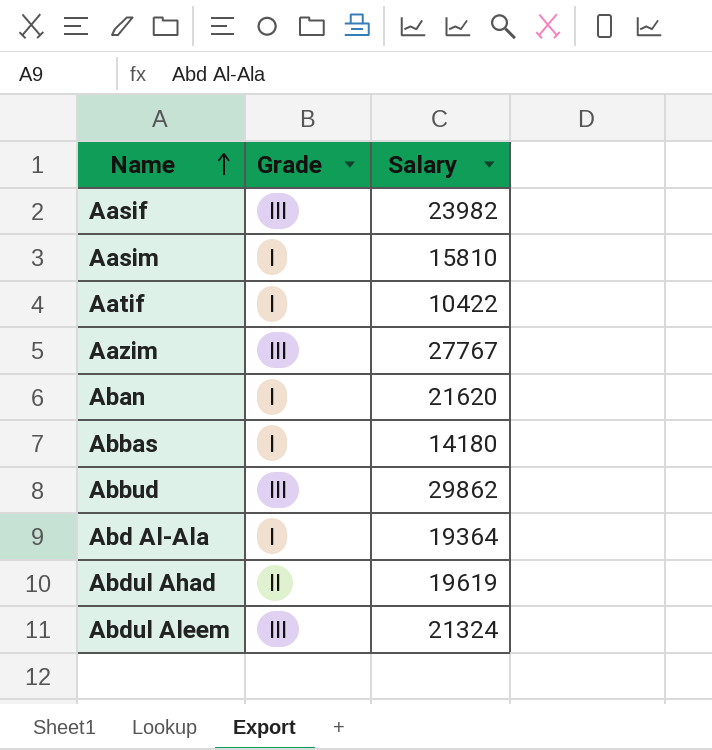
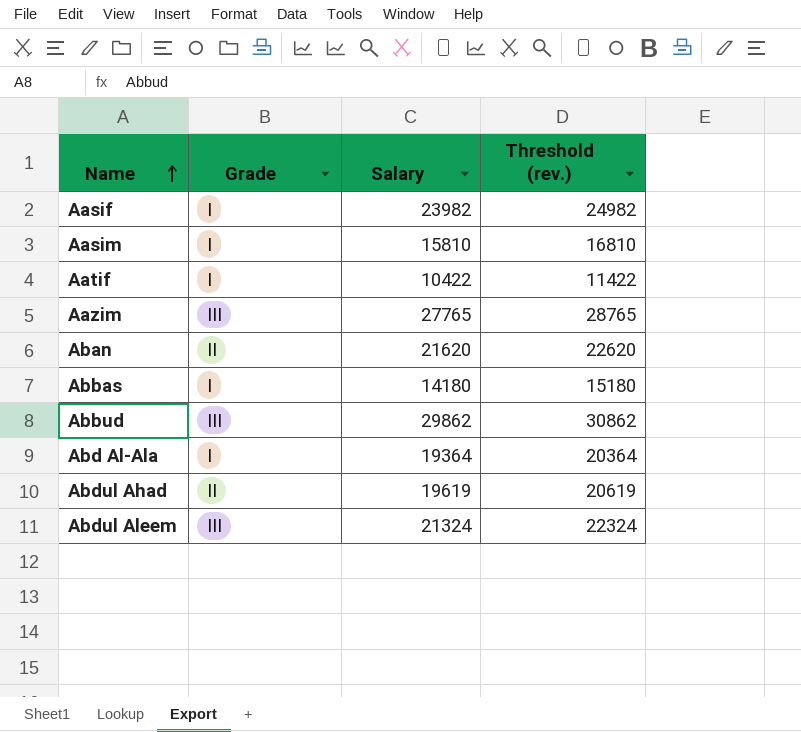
column Threshold (rev.) | formula: none -> [Salary] + 1000
Aasif | Grade: III -> I
Aazim | Salary: 27767 -> 27765
Aban | Grade: I -> II

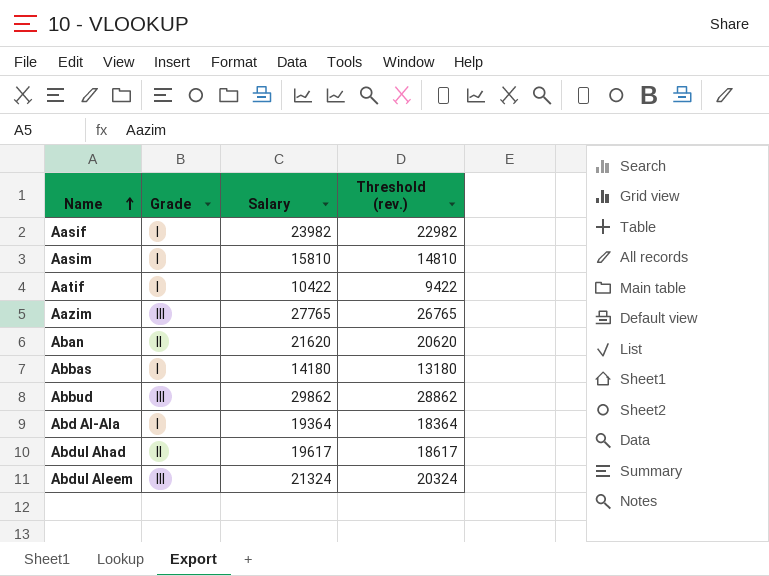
column Threshold (rev.) | formula: [Salary] + 1000 -> [Salary] - 1000
Abdul Ahad | Salary: 19619 -> 19617

